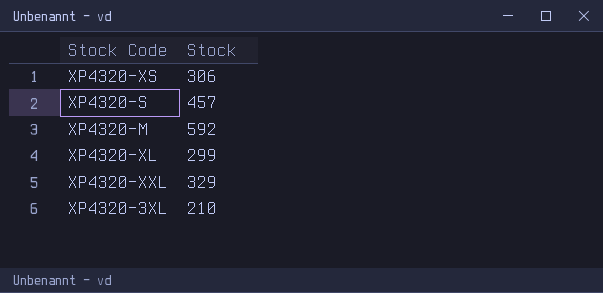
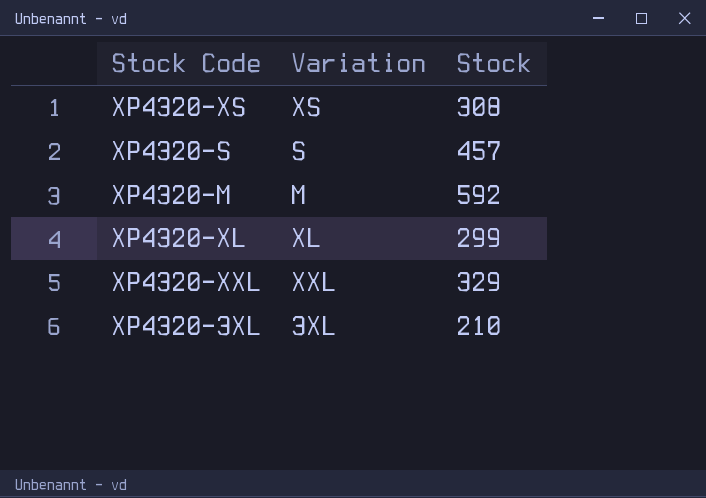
column Variation | position: none -> 2
XP4320-XS | Stock: 306 -> 308

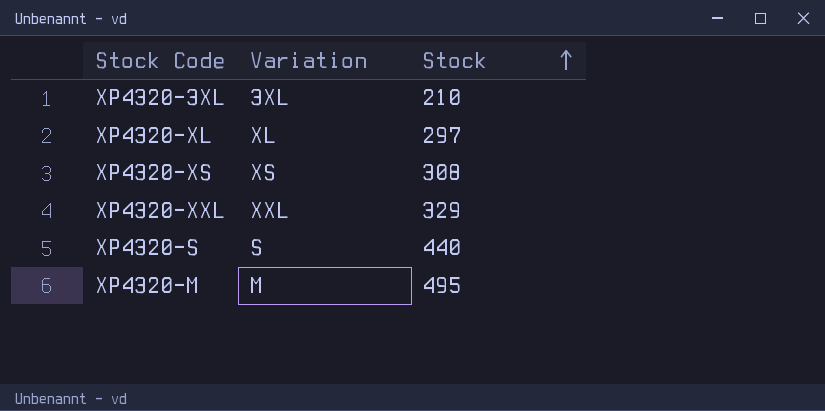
row order: none -> Stock ascending
XP4320-XL | Stock: 299 -> 297
XP4320-S | Stock: 457 -> 440
XP4320-M | Stock: 592 -> 495

